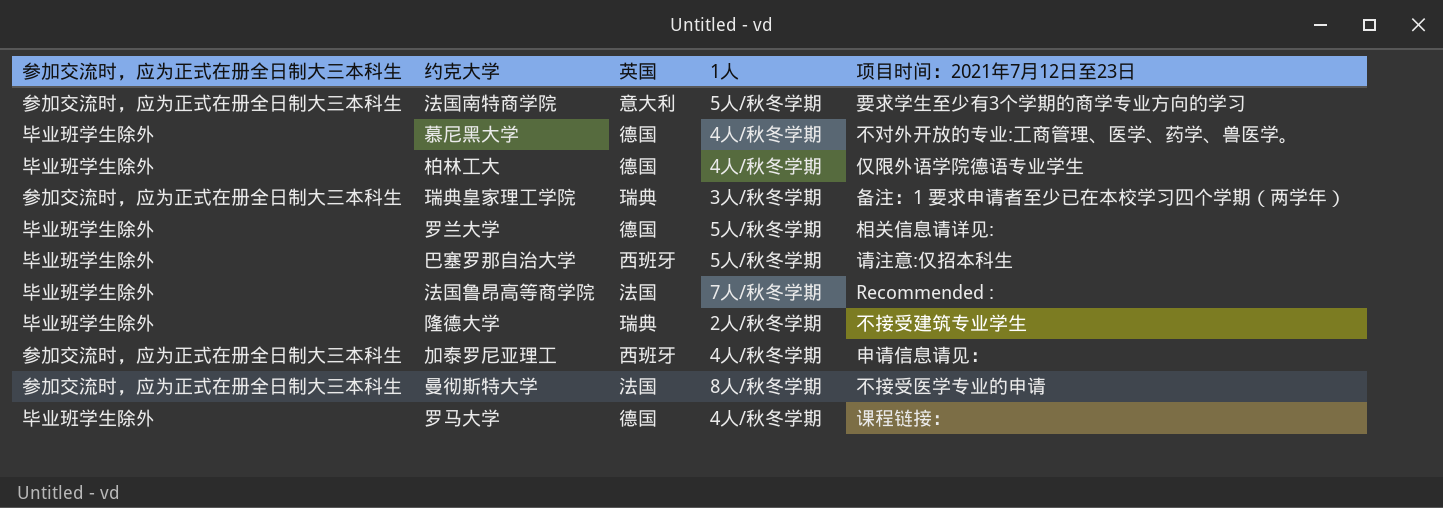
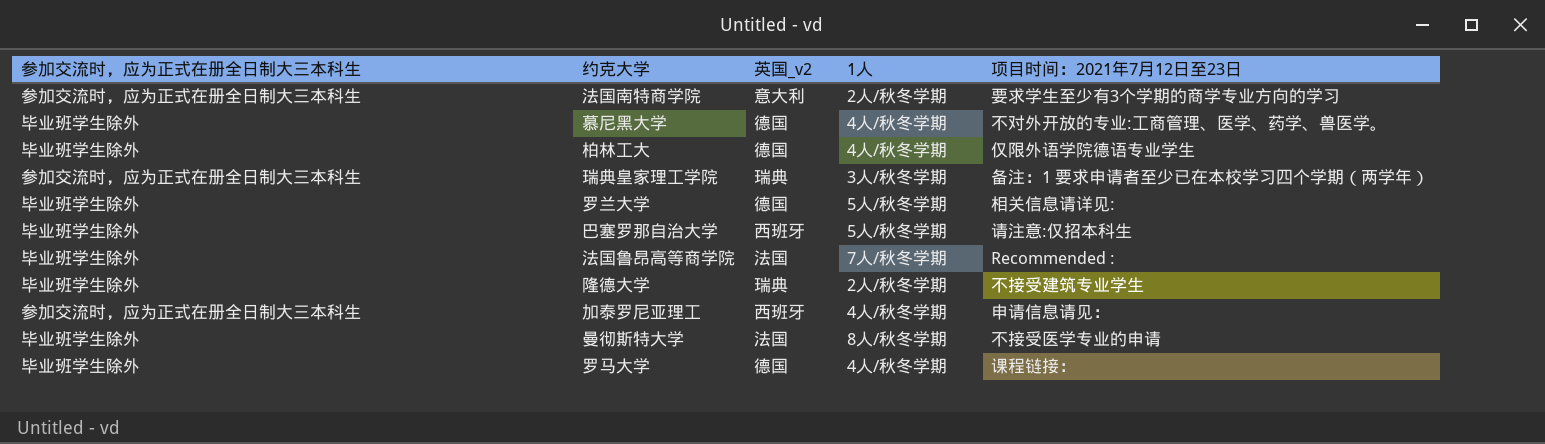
column name: 英国 -> 英国_v2
法国南特商学院 | 1人: 5人/秋冬学期 -> 2人/秋冬学期
曼彻斯特大学 | 参加交流时，应为正式在册全日制大三本科生: 参加交流时，应为正式在册全日制大三本科生 -> 毕业班学生除外

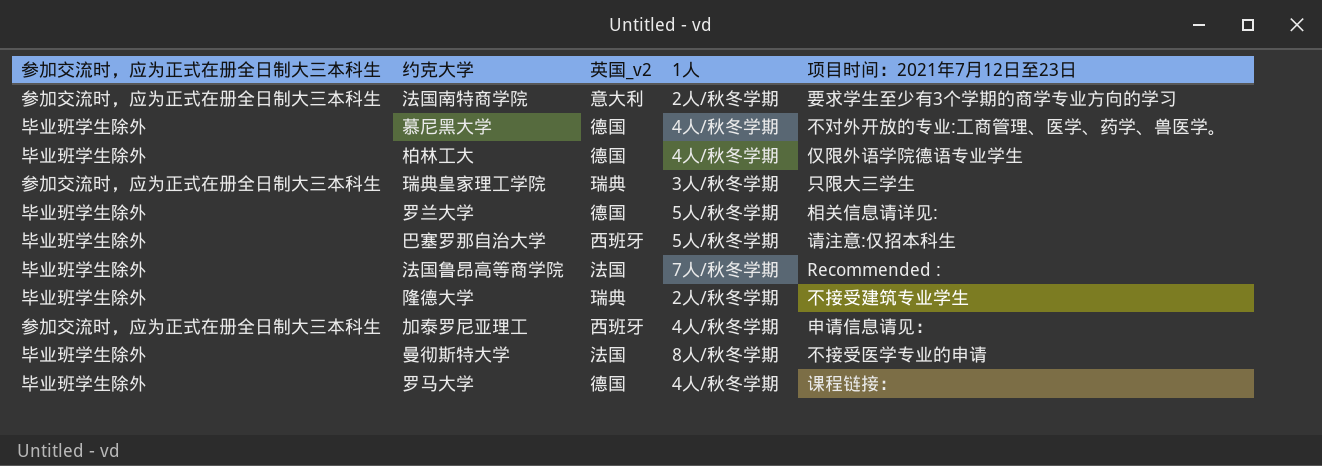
瑞典皇家理工学院 | 项目时间：2021年7月12日至23日: 备注：1 要求申请者至少已在本校学习四个学期（两学年） -> 只限大三学生

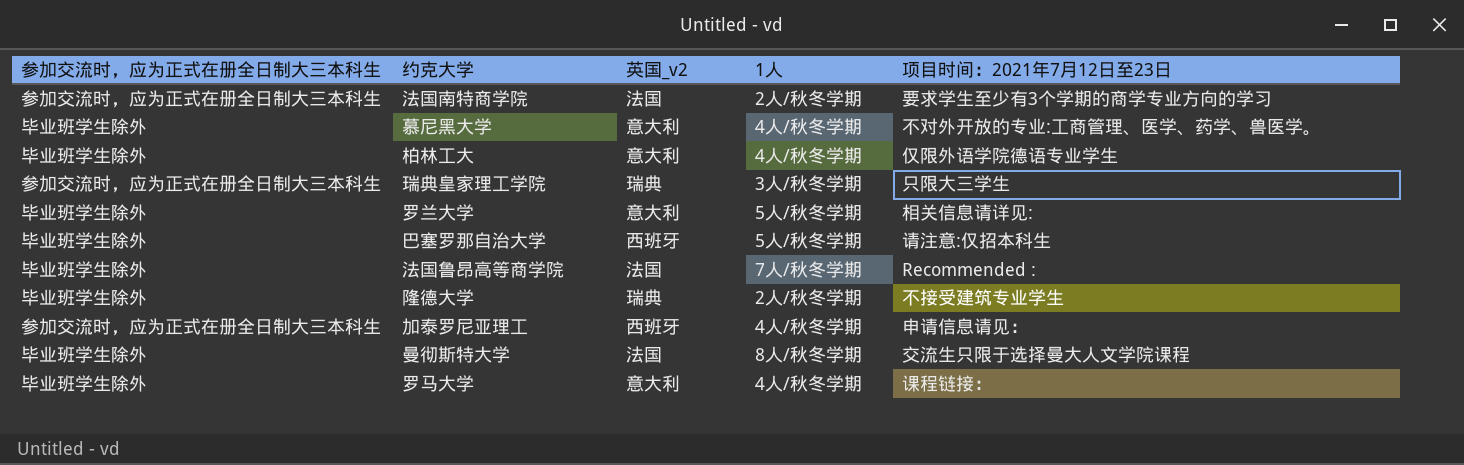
法国南特商学院 | 英国_v2: 意大利 -> 法国
慕尼黑大学 | 英国_v2: 德国 -> 意大利
柏林工大 | 英国_v2: 德国 -> 意大利
罗兰大学 | 英国_v2: 德国 -> 意大利
曼彻斯特大学 | 项目时间：2021年7月12日至23日: 不接受医学专业的申请 -> 交流生只限于选择曼大人文学院课程
罗马大学 | 英国_v2: 德国 -> 意大利

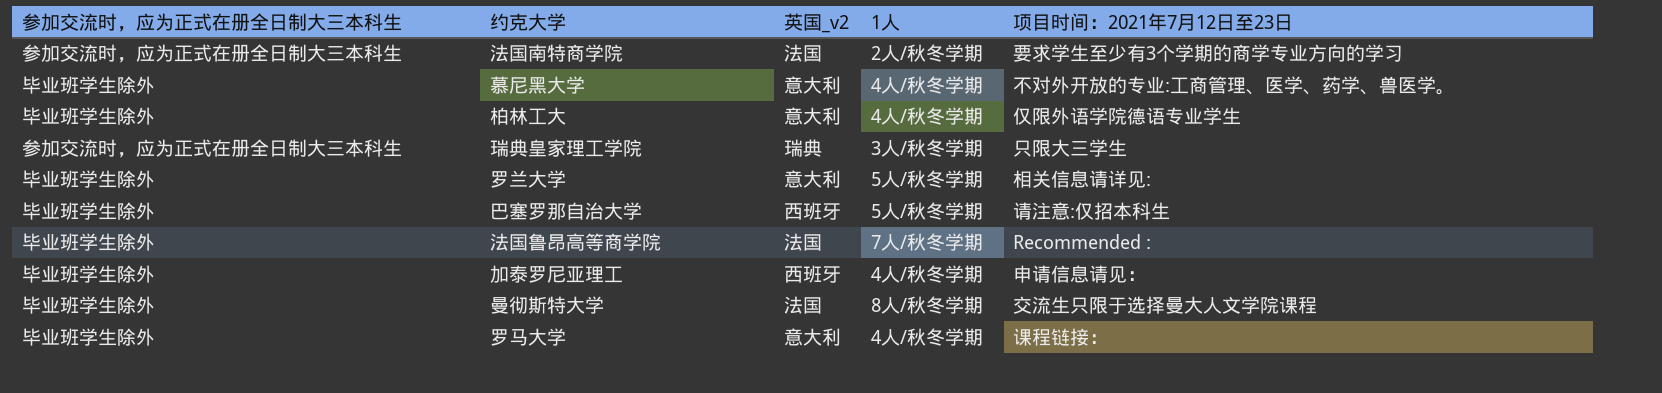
row 隆德大学: 毕业班学生除外 | 瑞典 | 2人/秋冬学期 | 不接受建筑专业学生 -> none
加泰罗尼亚理工 | 参加交流时，应为正式在册全日制大三本科生: 参加交流时，应为正式在册全日制大三本科生 -> 毕业班学生除外

